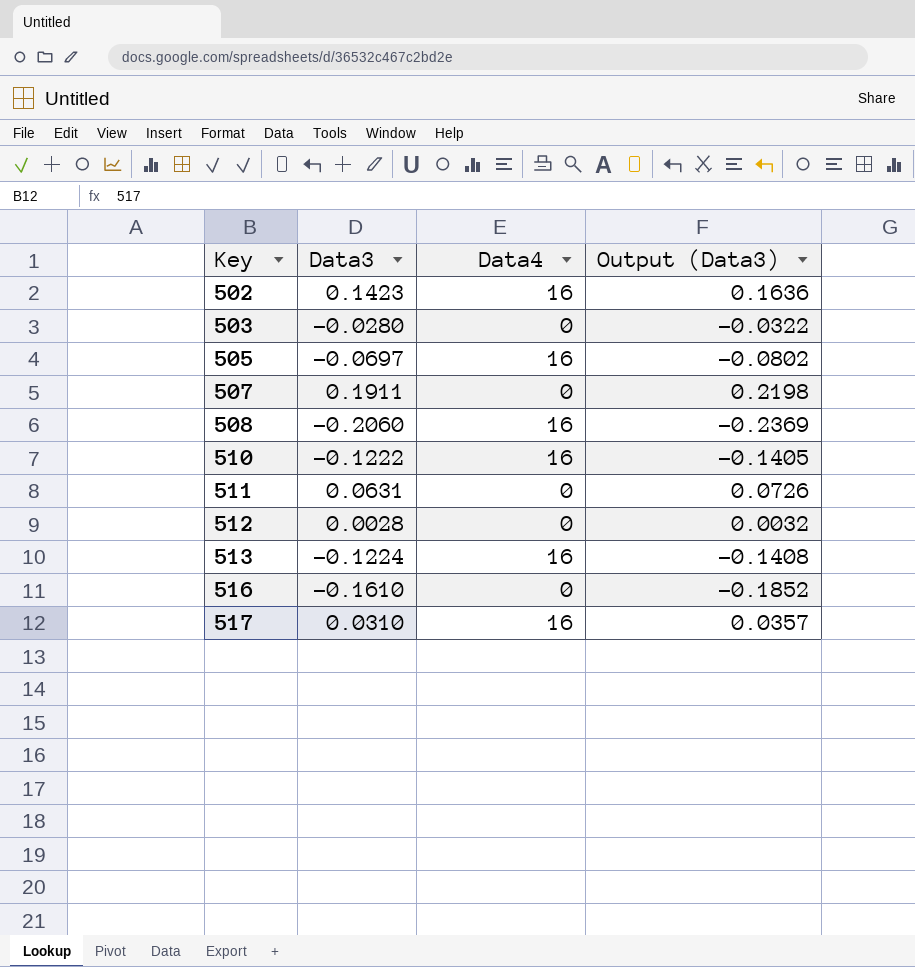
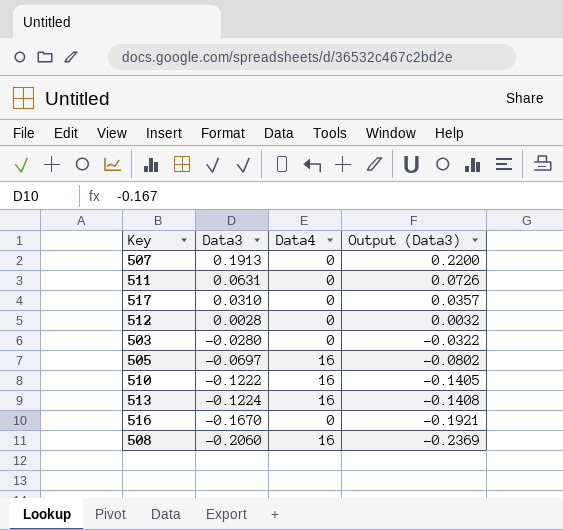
row order: Key ascending -> Data3 descending
row 502: 0.1423 | 16 | 0.1636 -> none
507 | Data3: 0.1911 -> 0.1913
507 | Output (Data3): 0.2198 -> 0.2200
517 | Data4: 16 -> 0
516 | Data3: -0.1610 -> -0.1670
516 | Output (Data3): -0.1852 -> -0.1921

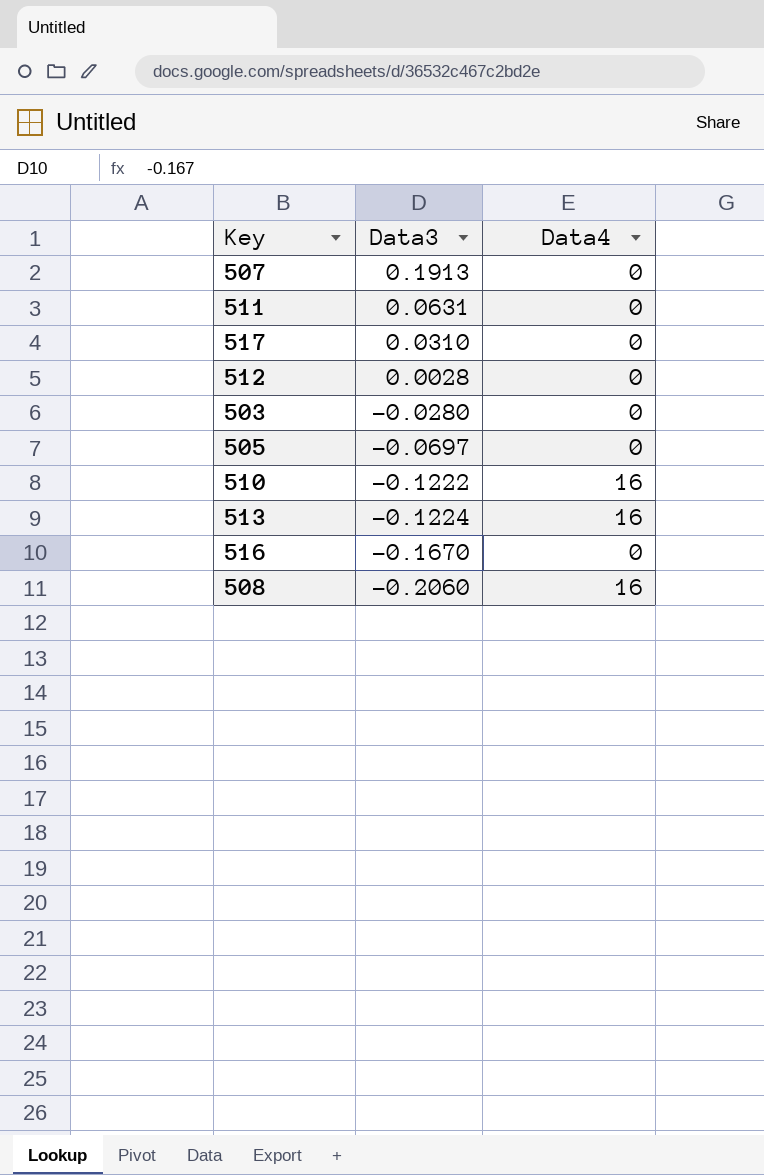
column Output (Data3) | formula: [Data3] * 1.15 -> none
505 | Data4: 16 -> 0

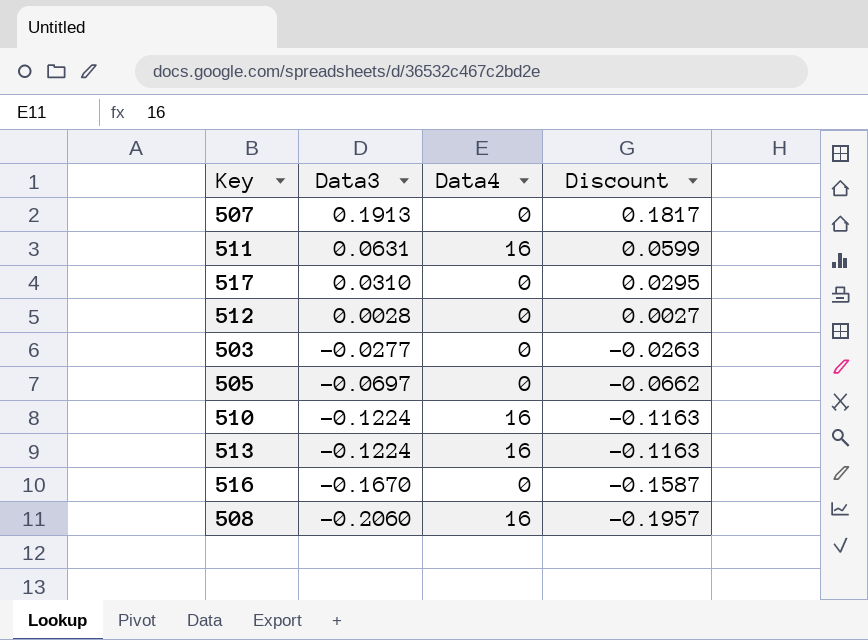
column Discount | formula: none -> [Data3] * 0.95
511 | Data4: 0 -> 16
503 | Data3: -0.0280 -> -0.0277
510 | Data3: -0.1222 -> -0.1224

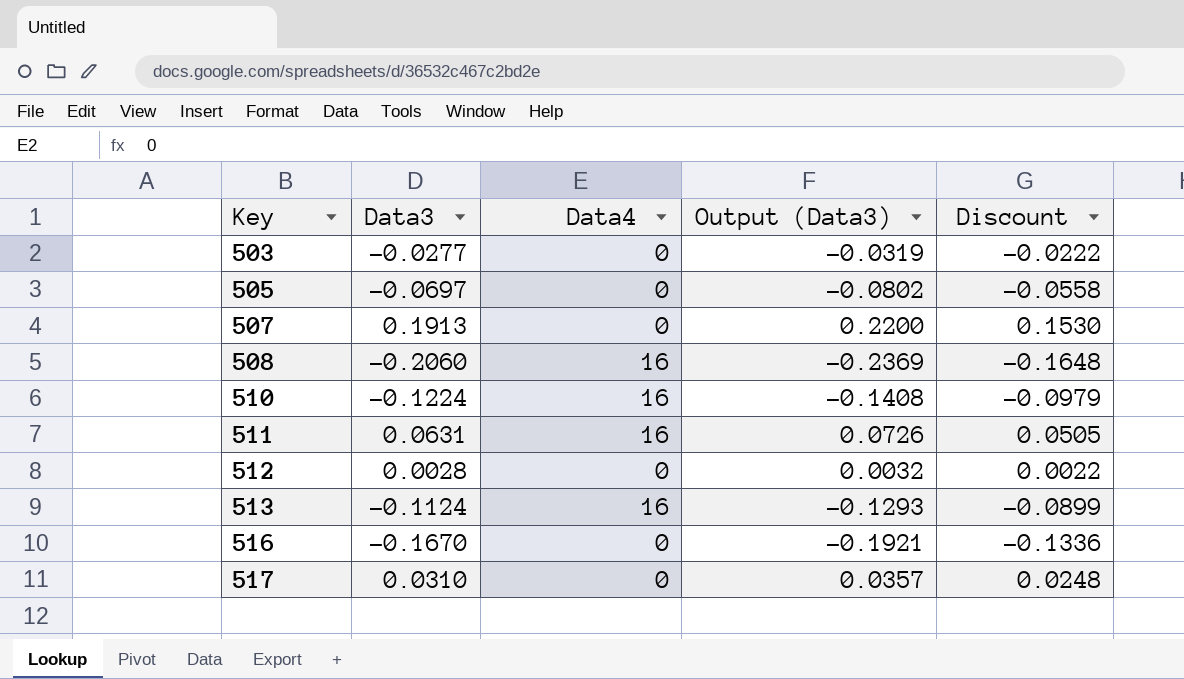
row order: Data3 descending -> Key ascending
column Output (Data3) | formula: none -> [Data3] * 1.15
column Discount | formula: [Data3] * 0.95 -> [Data3] * 0.8
513 | Data3: -0.1224 -> -0.1124

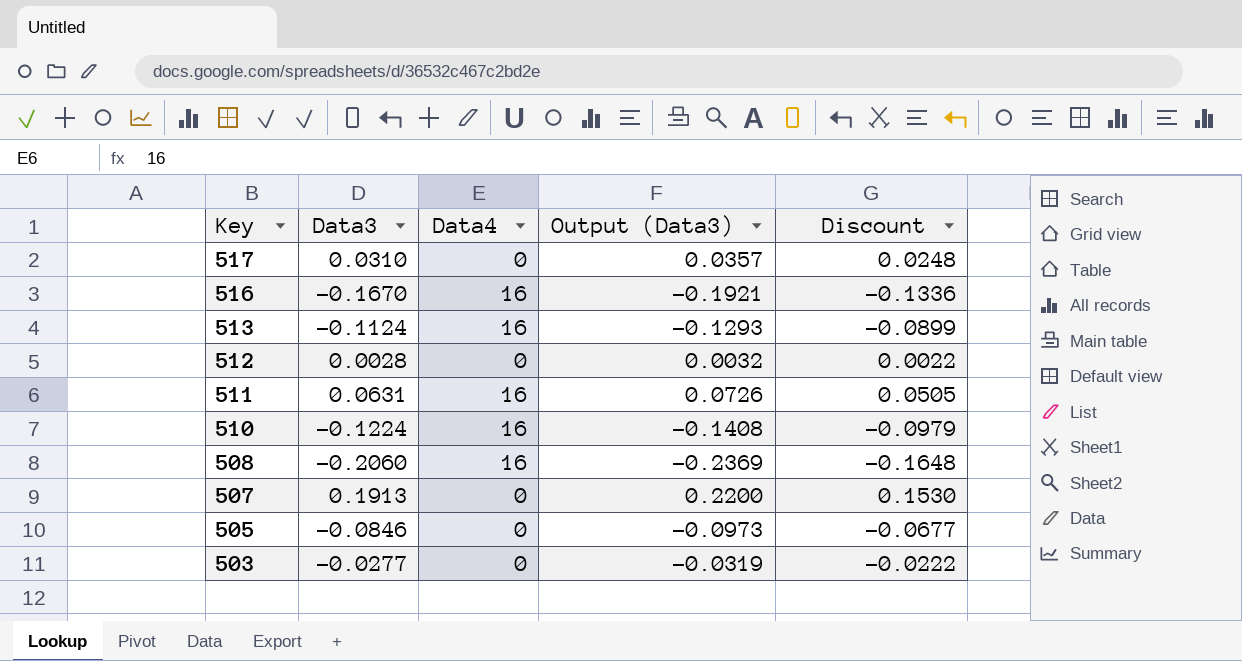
row order: Key ascending -> Key descending
516 | Data4: 0 -> 16
505 | Data3: -0.0697 -> -0.0846
505 | Output (Data3): -0.0802 -> -0.0973
505 | Discount: -0.0558 -> -0.0677

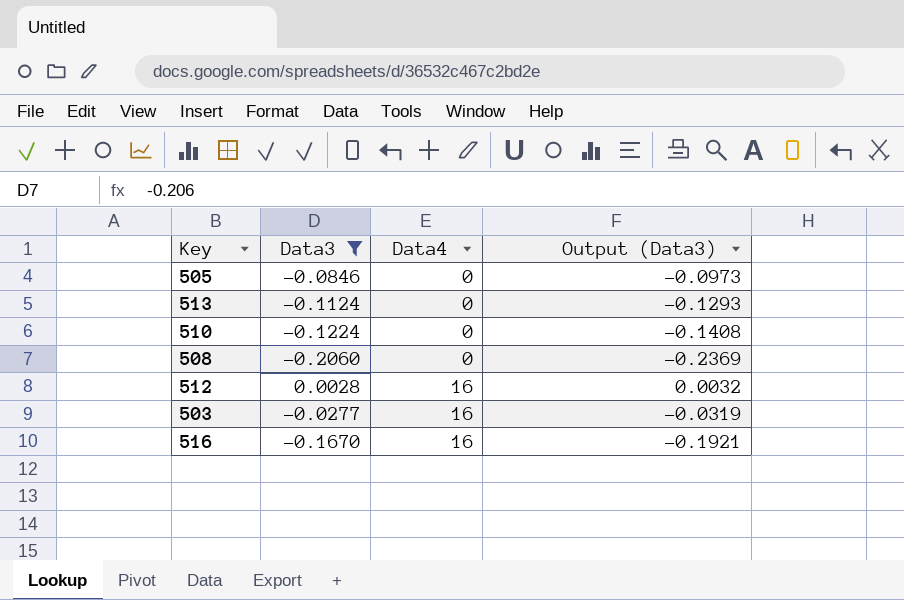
filter: none -> Data3 <= 0.0028
row order: Key descending -> Data4 ascending
column Discount | formula: [Data3] * 0.8 -> none
513 | Data4: 16 -> 0
510 | Data4: 16 -> 0
508 | Data4: 16 -> 0
512 | Data4: 0 -> 16
503 | Data4: 0 -> 16

